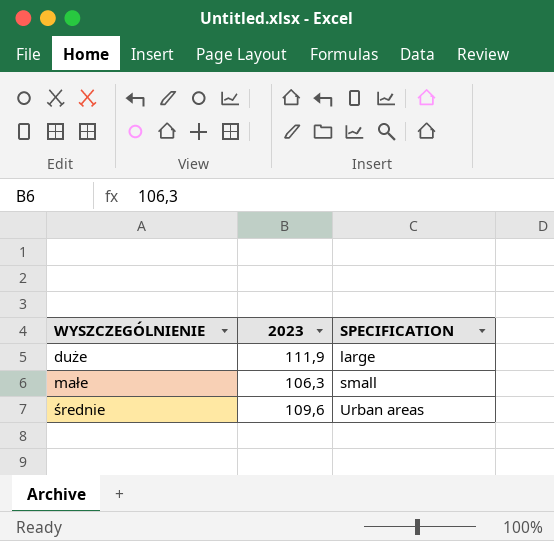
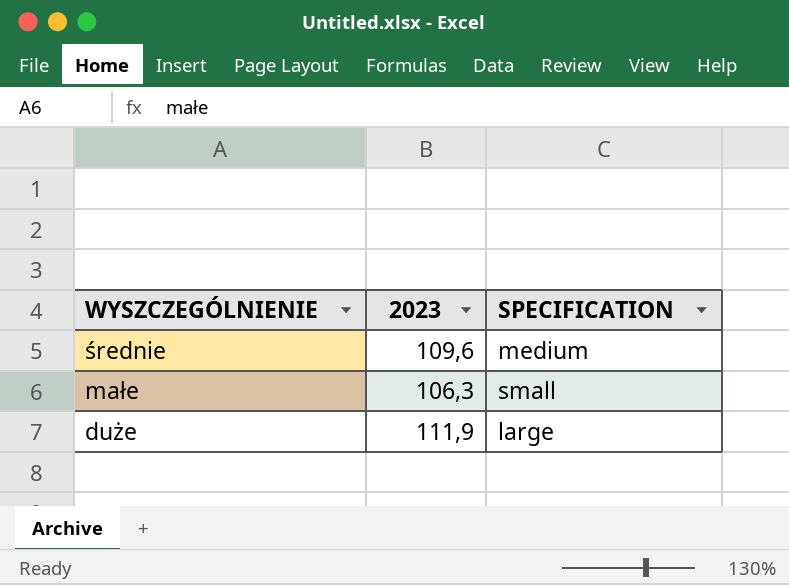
row order: WYSZCZEGÓLNIENIE ascending -> WYSZCZEGÓLNIENIE descending
średnie | SPECIFICATION: Urban areas -> medium

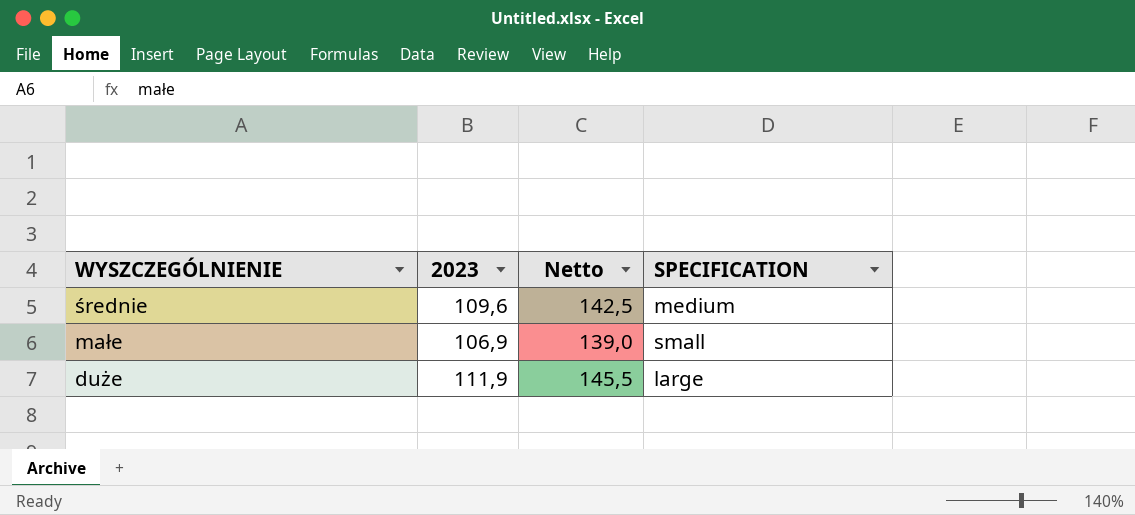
column Netto | formula: none -> [2023] * 1,3
małe | 2023: 106,3 -> 106,9

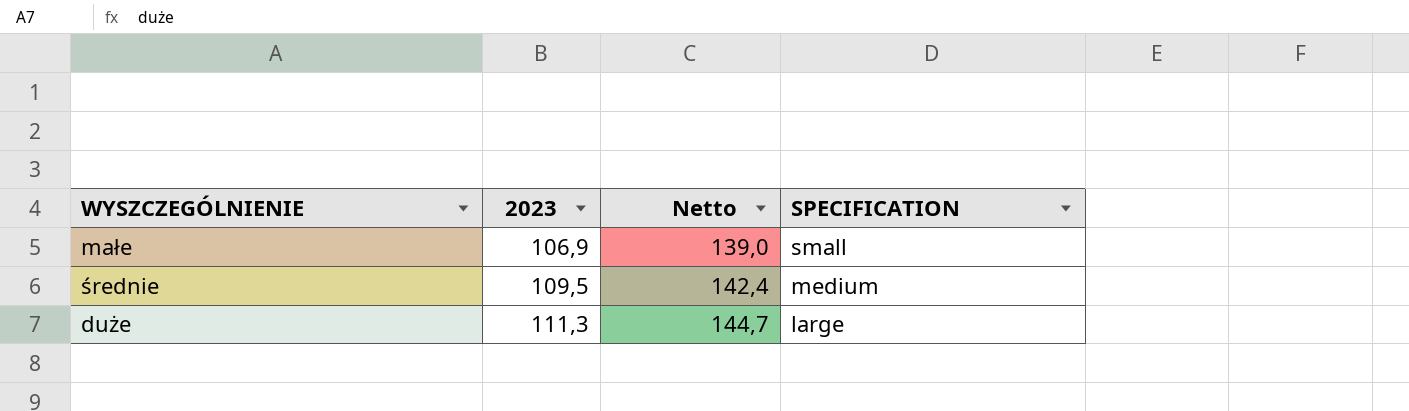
row order: WYSZCZEGÓLNIENIE descending -> 2023 ascending
średnie | 2023: 109,6 -> 109,5
średnie | Netto: 142,5 -> 142,4
duże | 2023: 111,9 -> 111,3
duże | Netto: 145,5 -> 144,7

